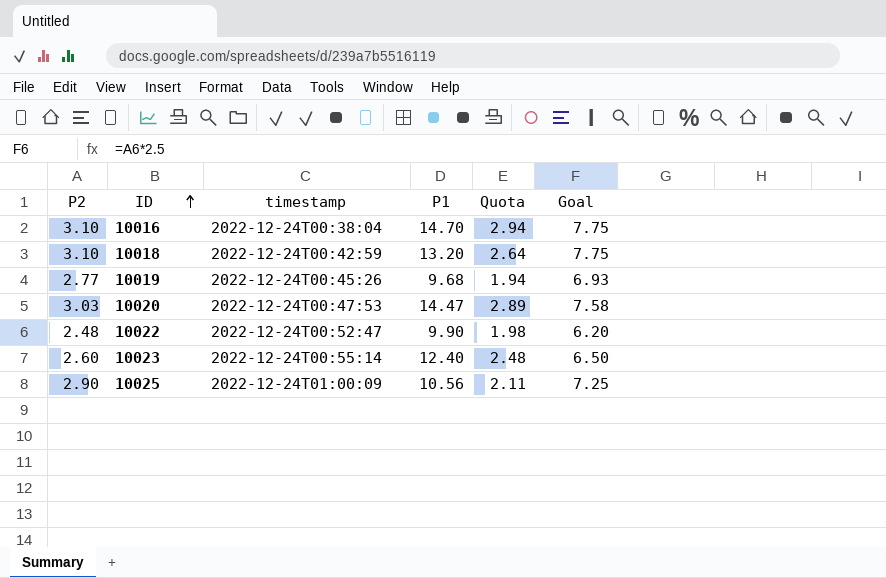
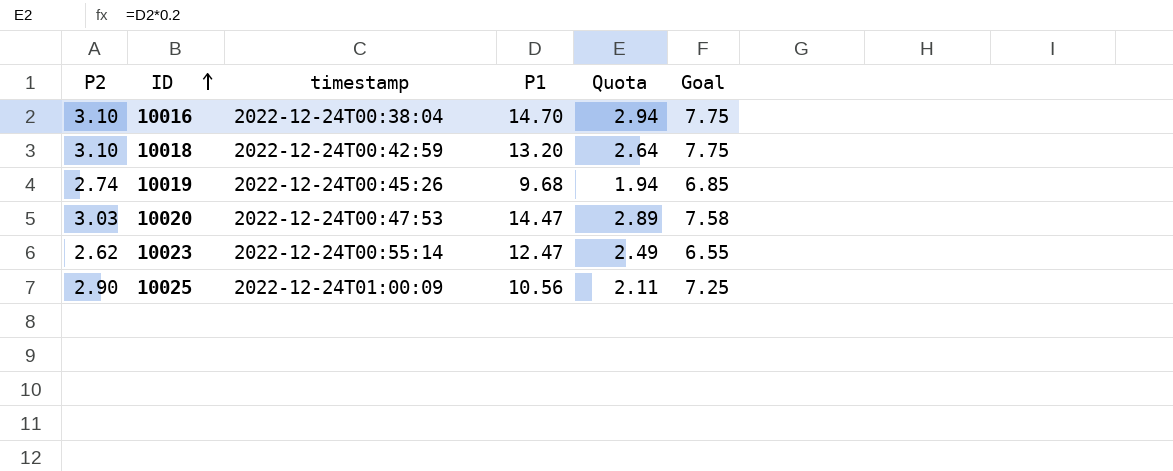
row 10022: 2.48 | 2022-12-24T00:52:47 | 9.90 | 1.98 | 6.20 -> none
10019 | P2: 2.77 -> 2.74
10019 | Goal: 6.93 -> 6.85
10023 | P2: 2.60 -> 2.62
10023 | P1: 12.40 -> 12.47
10023 | Quota: 2.48 -> 2.49
10023 | Goal: 6.50 -> 6.55

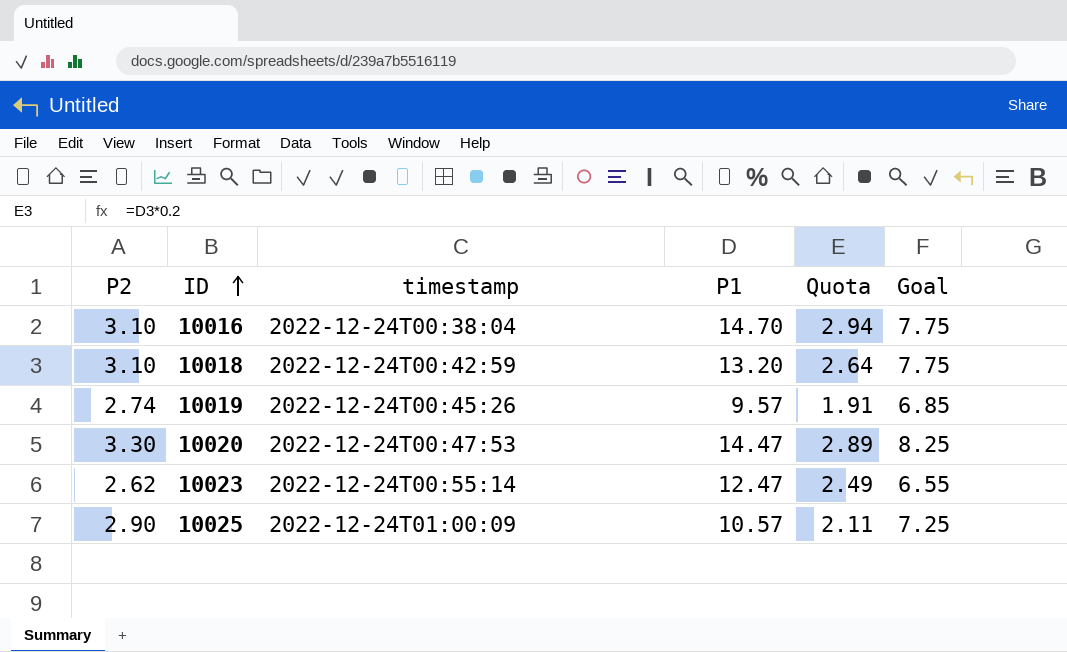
10019 | P1: 9.68 -> 9.57
10019 | Quota: 1.94 -> 1.91
10020 | P2: 3.03 -> 3.30
10020 | Goal: 7.58 -> 8.25
10025 | P1: 10.56 -> 10.57

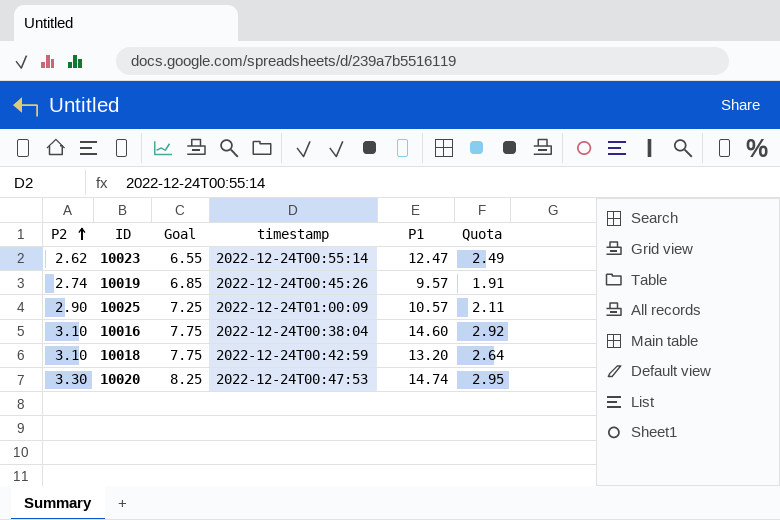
row order: ID ascending -> P2 ascending
column Goal | position: 6 -> 3
10016 | P1: 14.70 -> 14.60
10016 | Quota: 2.94 -> 2.92
10020 | P1: 14.47 -> 14.74
10020 | Quota: 2.89 -> 2.95

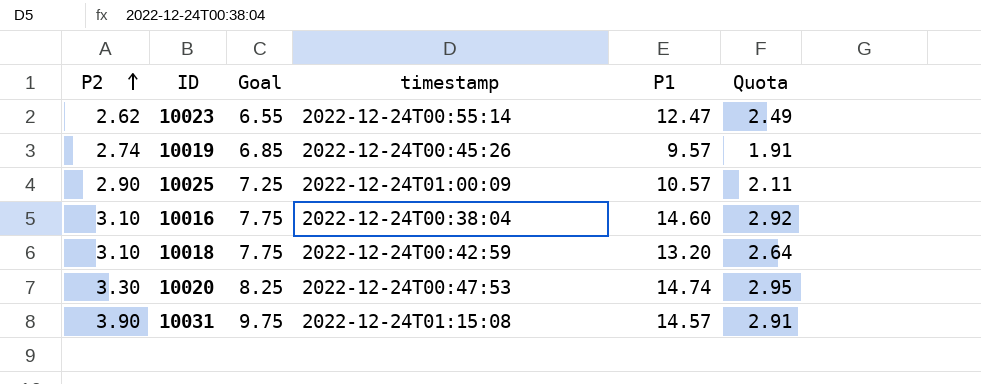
row 10031: none -> 3.90 | 9.75 | 2022-12-24T01:15:08 | 14.57 | 2.91

